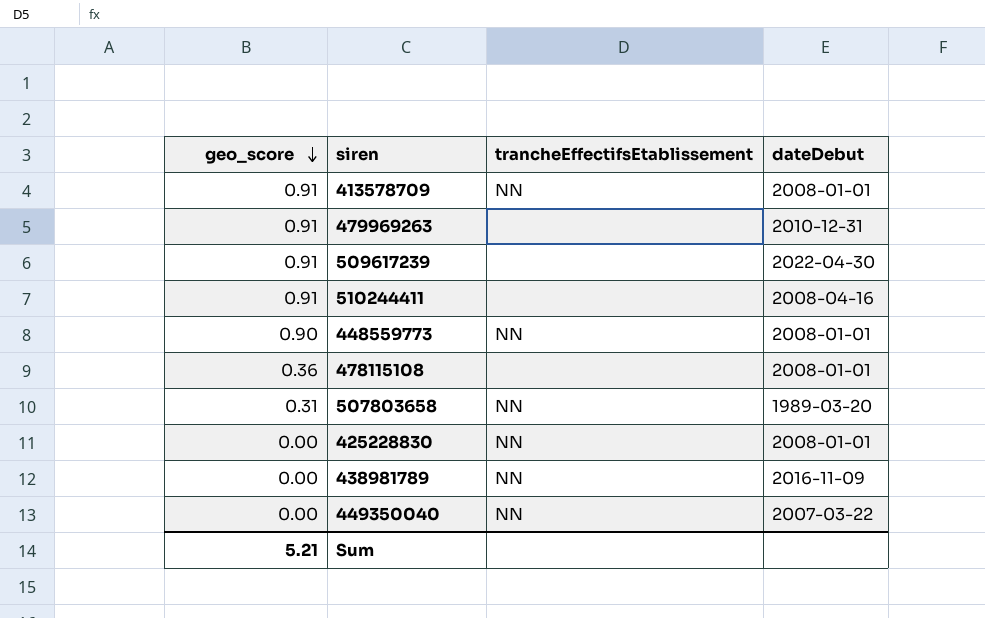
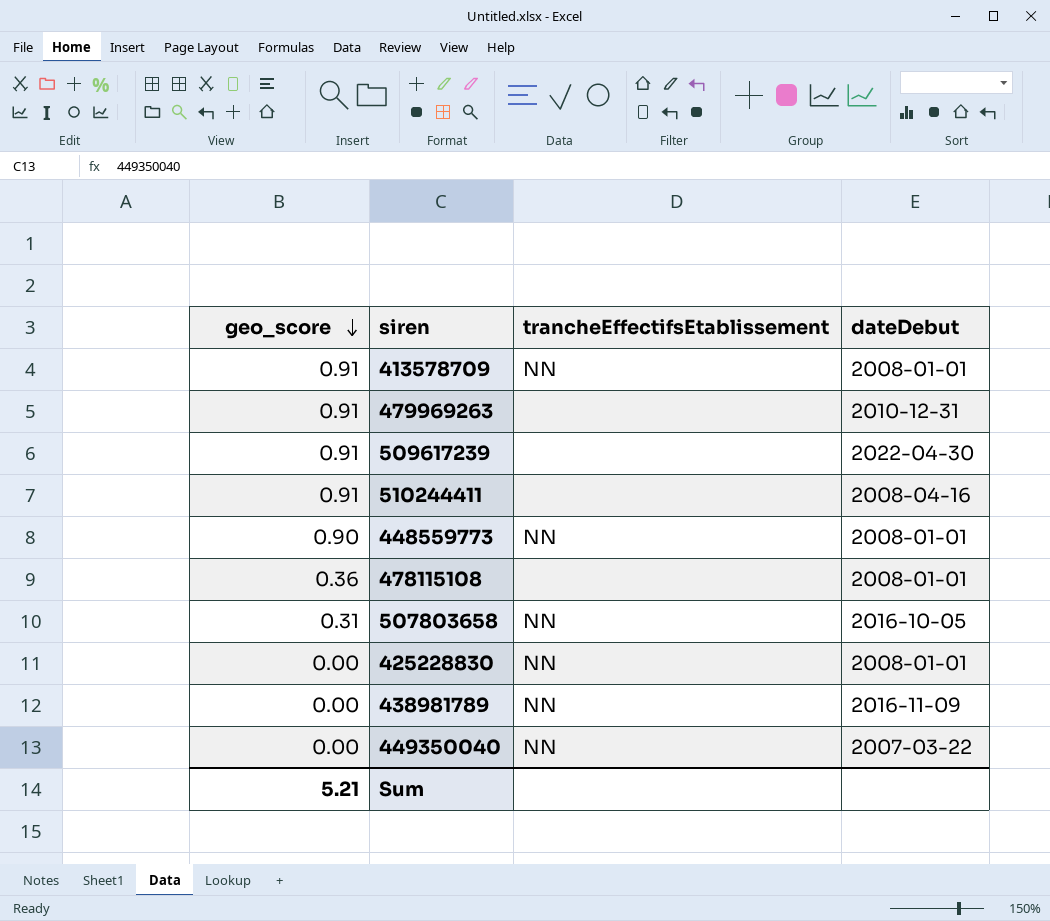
507803658 | dateDebut: 1989-03-20 -> 2016-10-05

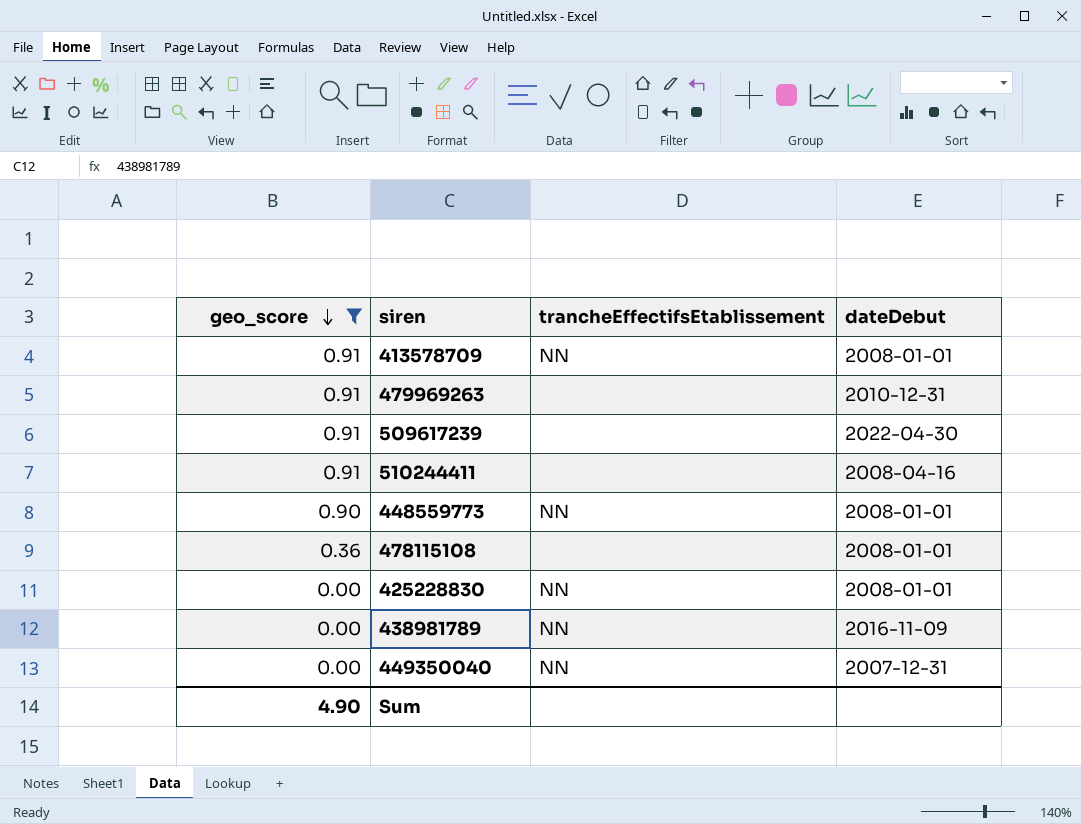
filter: none -> geo_score != 0.31
449350040 | dateDebut: 2007-03-22 -> 2007-12-31
Sum | geo_score: 5.21 -> 4.90

